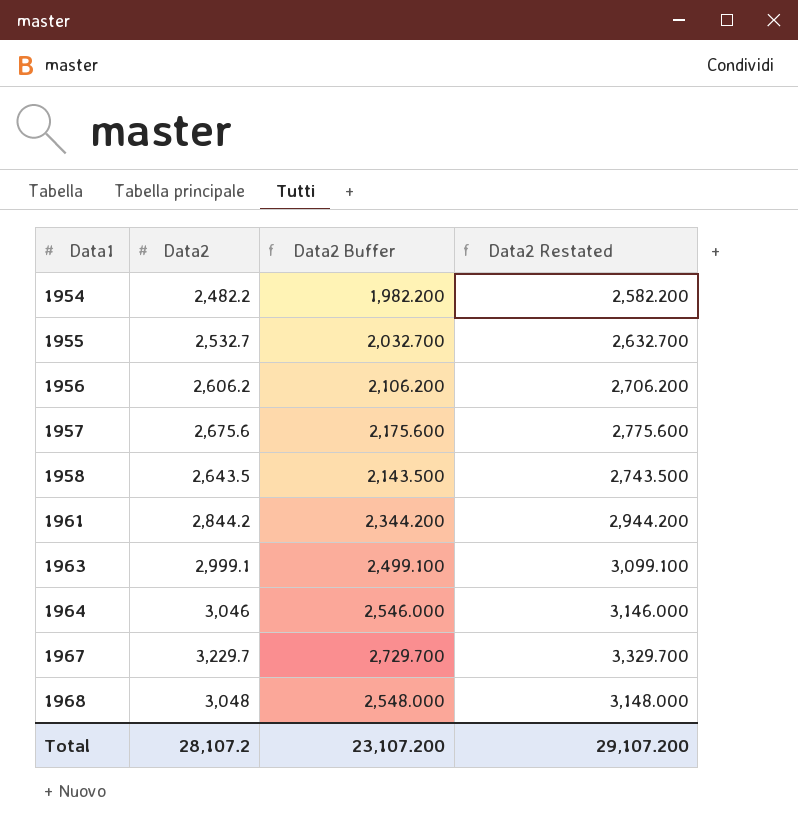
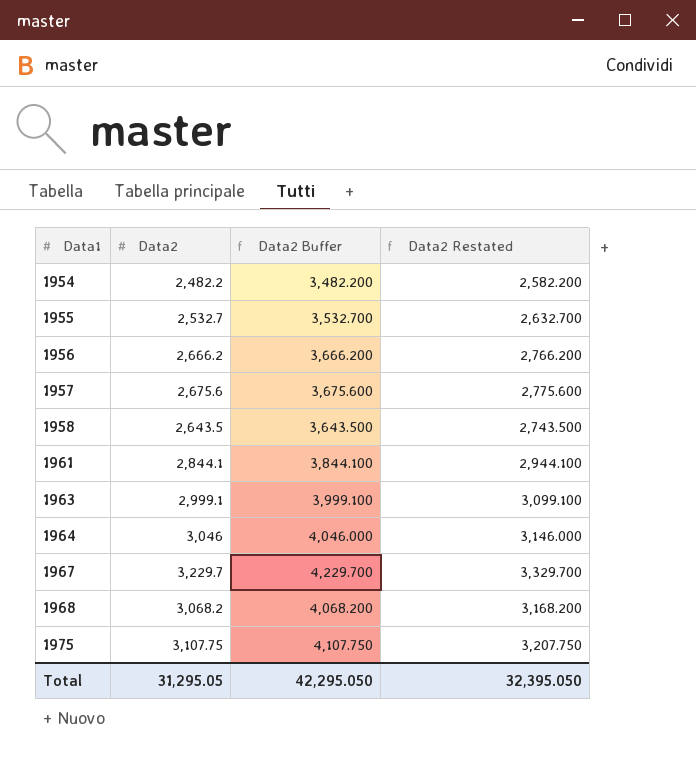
column Data2 Buffer | formula: [Data2] - 500 -> [Data2] + 1000
1956 | Data2: 2,606.2 -> 2,666.2
1956 | Data2 Restated: 2,706.200 -> 2,766.200
1961 | Data2: 2,844.2 -> 2,844.1
1961 | Data2 Restated: 2,944.200 -> 2,944.100
1968 | Data2: 3,048 -> 3,068.2
1968 | Data2 Restated: 3,148.000 -> 3,168.200
row 1975: none -> 3,107.75 | 4,107.750 | 3,207.750
Total | Data2: 28,107.2 -> 31,295.05
Total | Data2 Buffer: 23,107.200 -> 42,295.050
Total | Data2 Restated: 29,107.200 -> 32,395.050

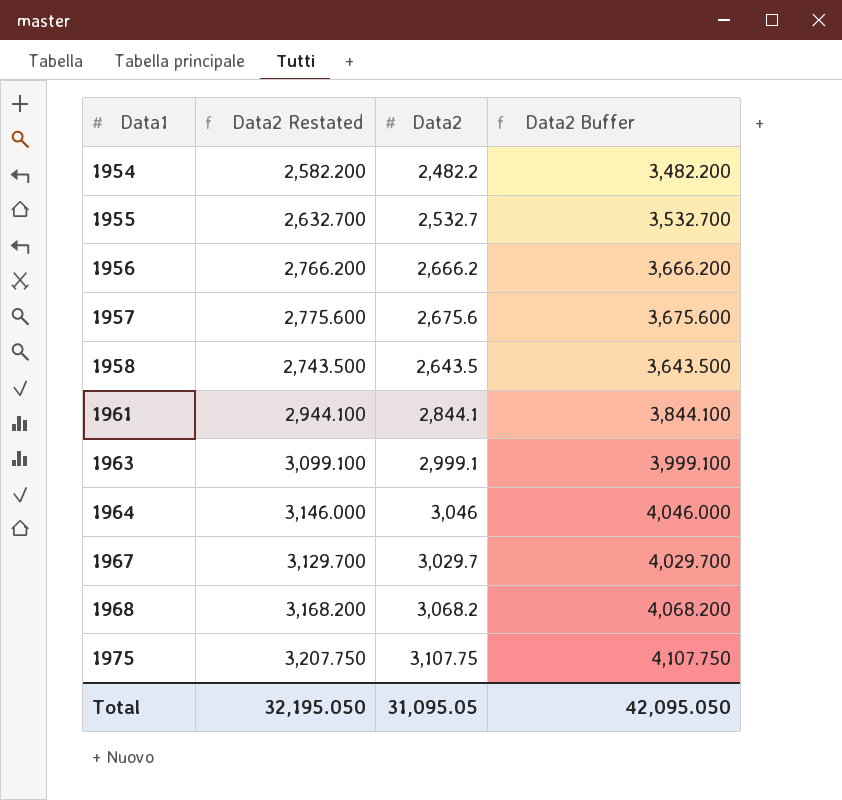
column Data2 Restated | position: 4 -> 2
1967 | Data2 Restated: 3,329.700 -> 3,129.700
1967 | Data2: 3,229.7 -> 3,029.7
1967 | Data2 Buffer: 4,229.700 -> 4,029.700
Total | Data2 Restated: 32,395.050 -> 32,195.050
Total | Data2: 31,295.05 -> 31,095.05
Total | Data2 Buffer: 42,295.050 -> 42,095.050

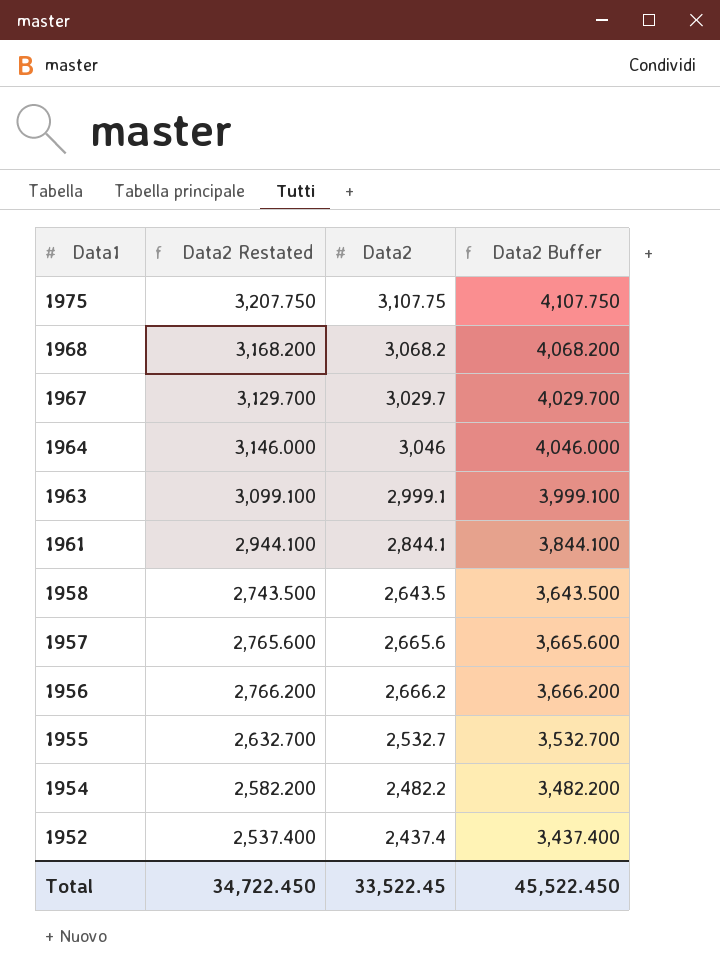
row order: Data1 ascending -> Data1 descending
1957 | Data2 Restated: 2,775.600 -> 2,765.600
1957 | Data2: 2,675.6 -> 2,665.6
1957 | Data2 Buffer: 3,675.600 -> 3,665.600
row 1952: none -> 2,537.400 | 2,437.4 | 3,437.400
Total | Data2 Restated: 32,195.050 -> 34,722.450
Total | Data2: 31,095.05 -> 33,522.45
Total | Data2 Buffer: 42,095.050 -> 45,522.450

